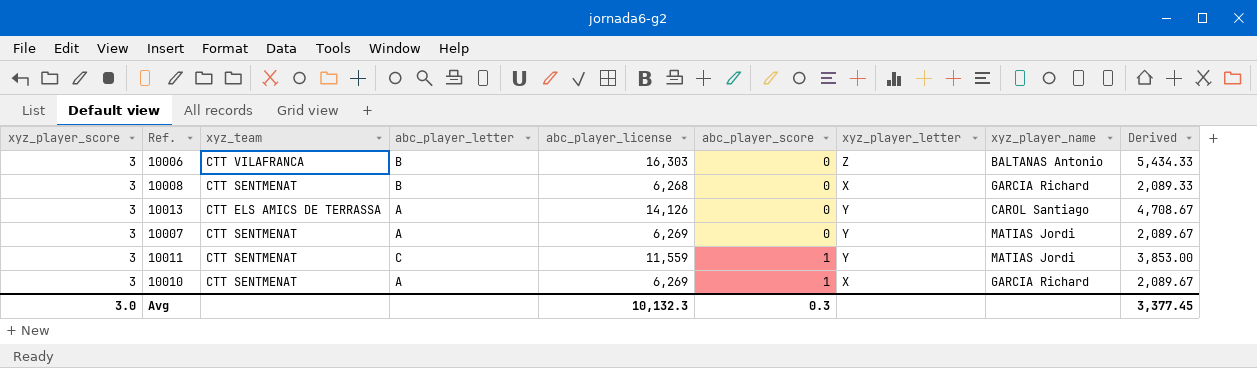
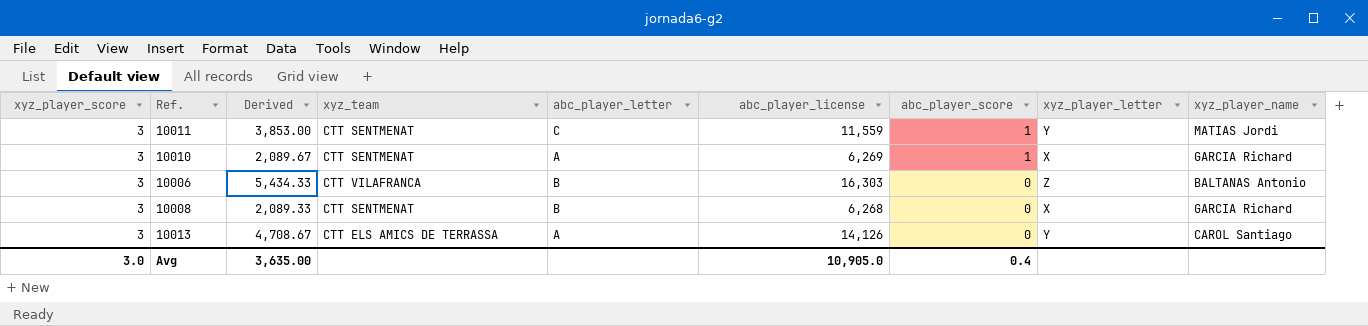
row order: abc_player_score ascending -> abc_player_score descending
column Derived | position: 9 -> 3
row 10007: 3 | CTT SENTMENAT | A | 6,269 | 0 | Y | MATIAS Jordi | 2,089.67 -> none
Avg | Derived: 3,377.45 -> 3,635.00
Avg | abc_player_license: 10,132.3 -> 10,905.0
Avg | abc_player_score: 0.3 -> 0.4

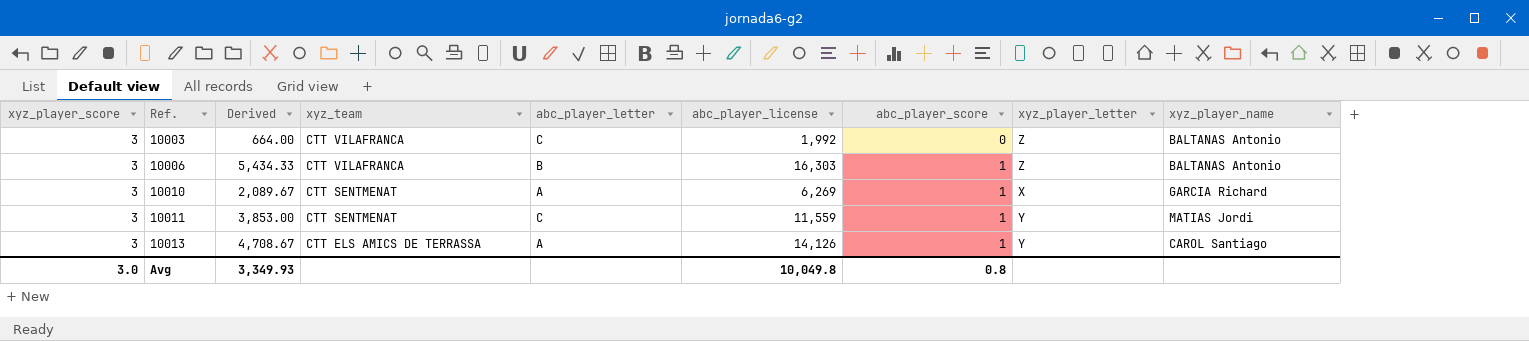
row order: abc_player_score descending -> Ref. ascending
row 10008: 3 | 2,089.33 | CTT SENTMENAT | B | 6,268 | 0 | X | GARCIA Richard -> none
row 10003: none -> 3 | 664.00 | CTT VILAFRANCA | C | 1,992 | 0 | Z | BALTANAS Antonio
10006 | abc_player_score: 0 -> 1
10013 | abc_player_score: 0 -> 1
Avg | Derived: 3,635.00 -> 3,349.93
Avg | abc_player_license: 10,905.0 -> 10,049.8
Avg | abc_player_score: 0.4 -> 0.8

